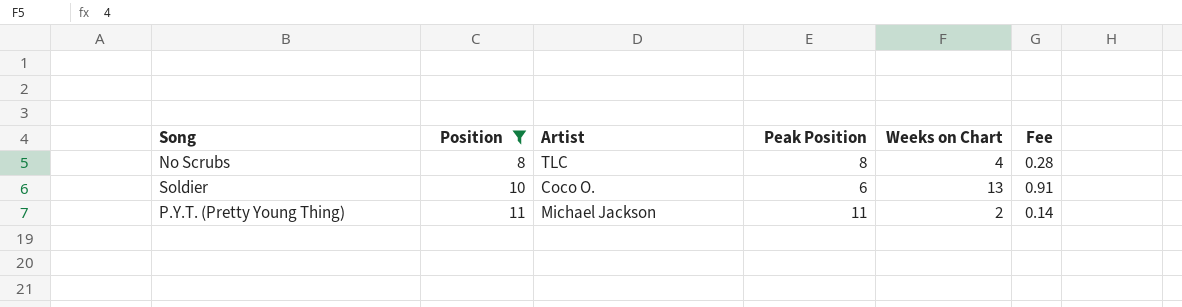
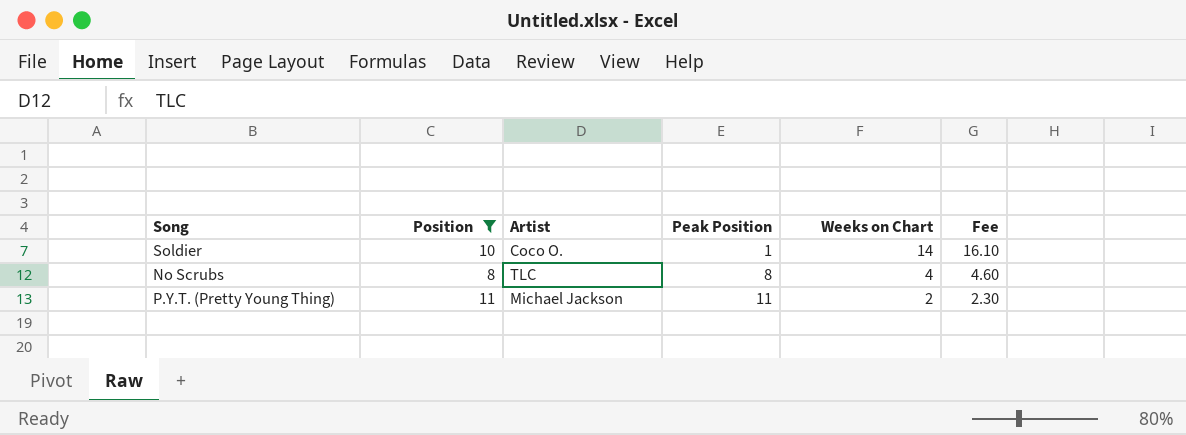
row order: Position ascending -> Peak Position ascending
column Fee | formula: [Weeks on Chart] * 0.07 -> [Weeks on Chart] * 1.15
Soldier | Peak Position: 6 -> 1
Soldier | Weeks on Chart: 13 -> 14

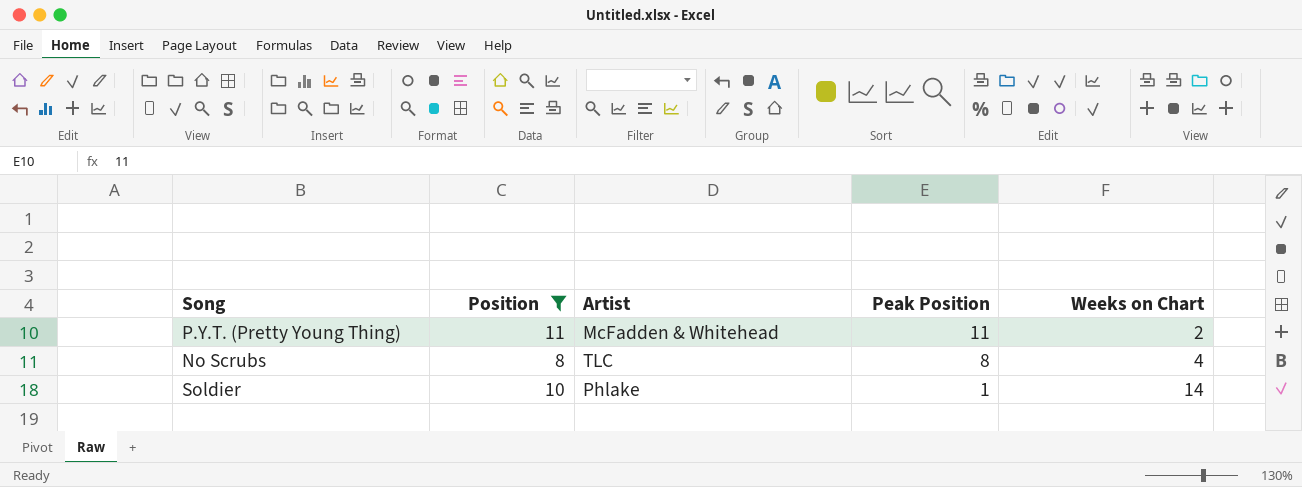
row order: Peak Position ascending -> Peak Position descending
column Fee | formula: [Weeks on Chart] * 1.15 -> none
P.Y.T. (Pretty Young Thing) | Artist: Michael Jackson -> McFadden & Whitehead
Soldier | Artist: Coco O. -> Phlake

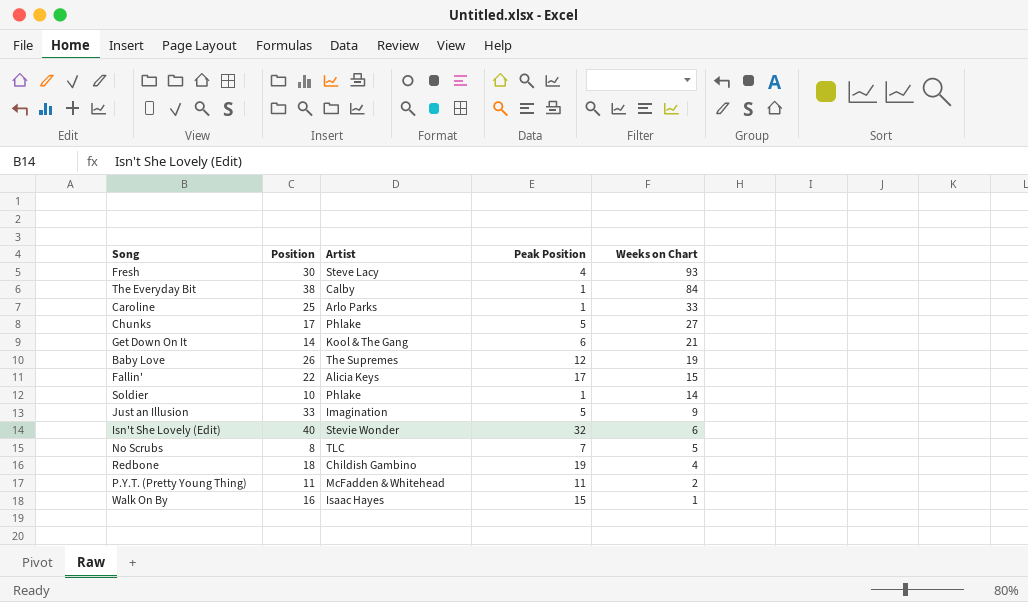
filter: Position <= 11 -> none
row order: Peak Position descending -> Weeks on Chart descending
No Scrubs | Peak Position: 8 -> 7
No Scrubs | Weeks on Chart: 4 -> 5

